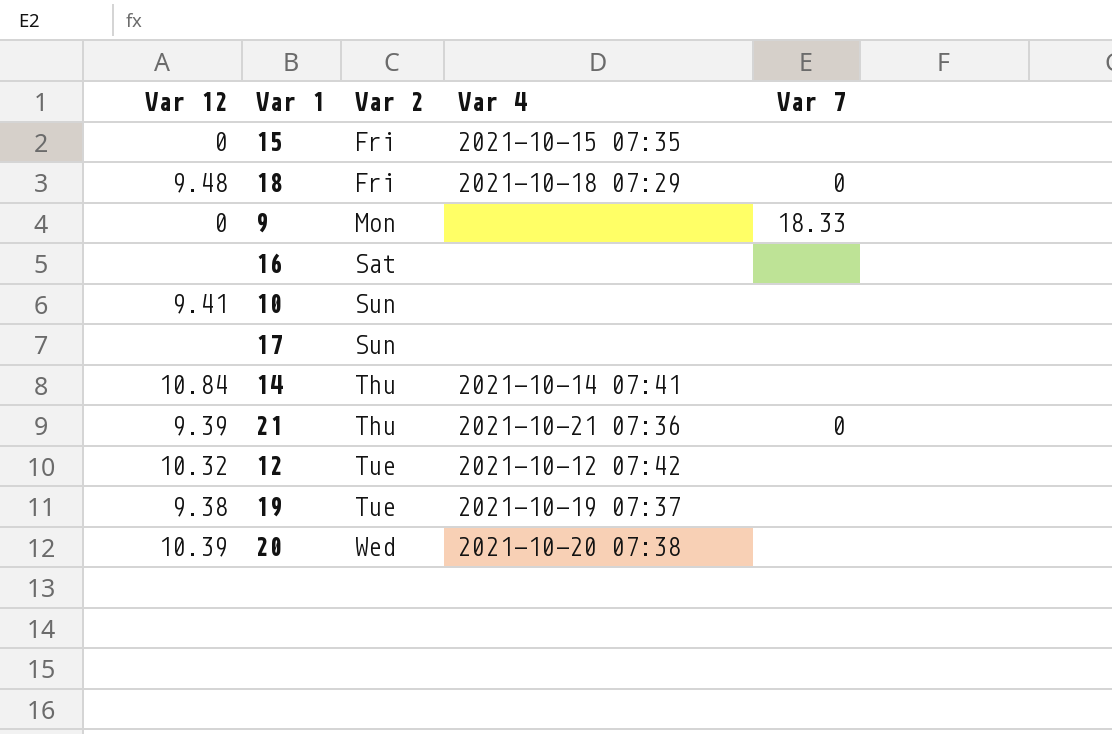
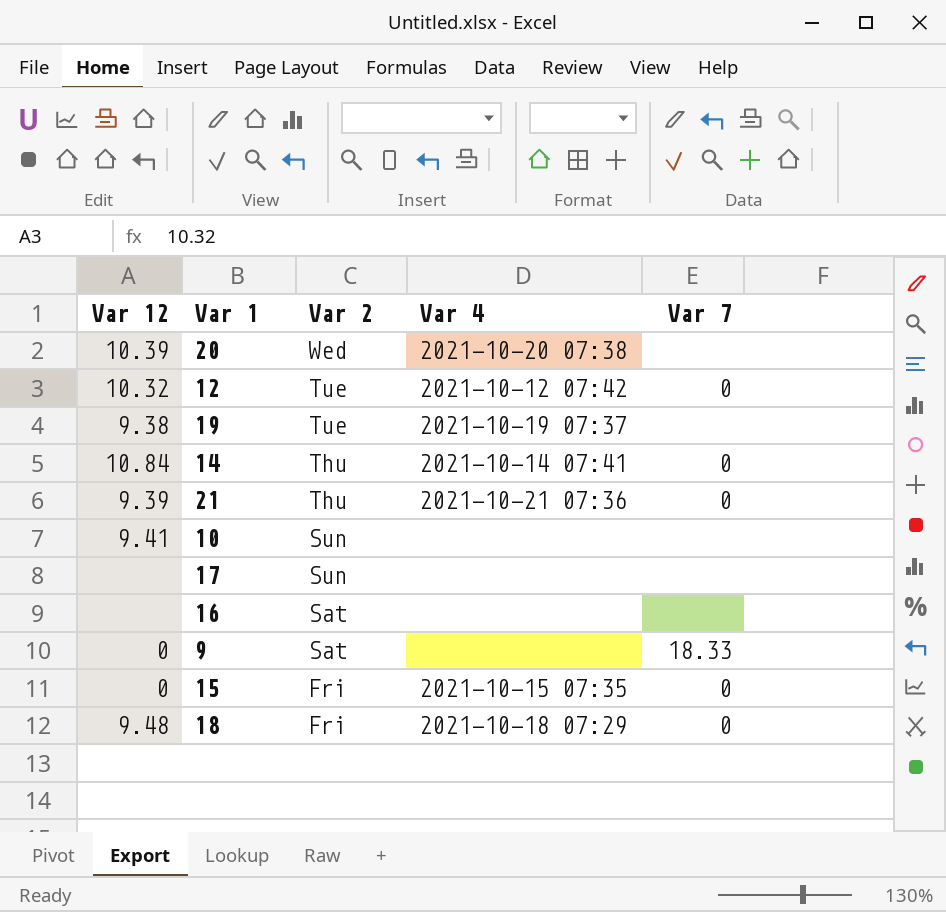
row order: Var 2 ascending -> Var 2 descending
12 | Var 7: none -> 0
14 | Var 7: none -> 0
9 | Var 2: Mon -> Sat
15 | Var 7: none -> 0

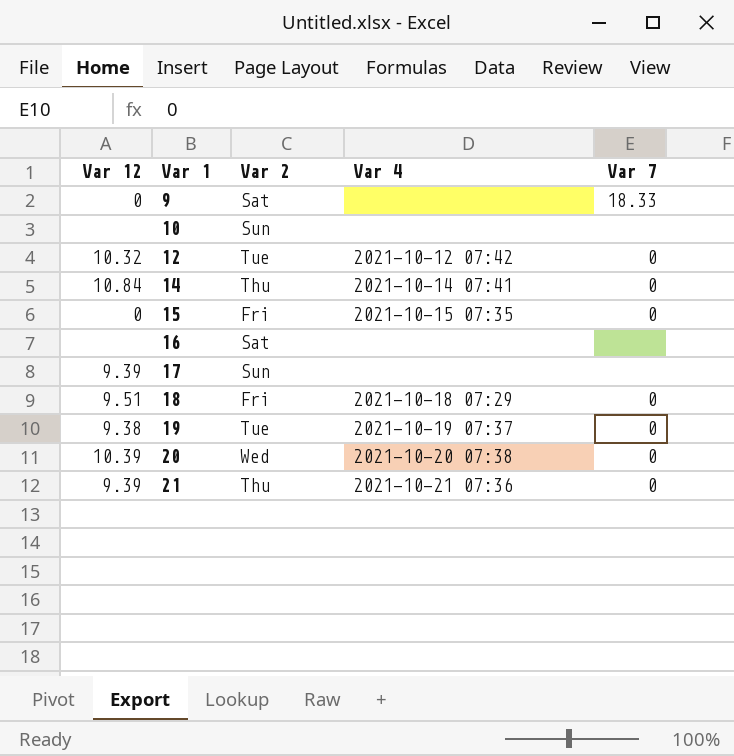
row order: Var 2 descending -> Var 1 ascending
10 | Var 12: 9.41 -> none
17 | Var 12: none -> 9.39
18 | Var 12: 9.48 -> 9.51
19 | Var 7: none -> 0
20 | Var 7: none -> 0

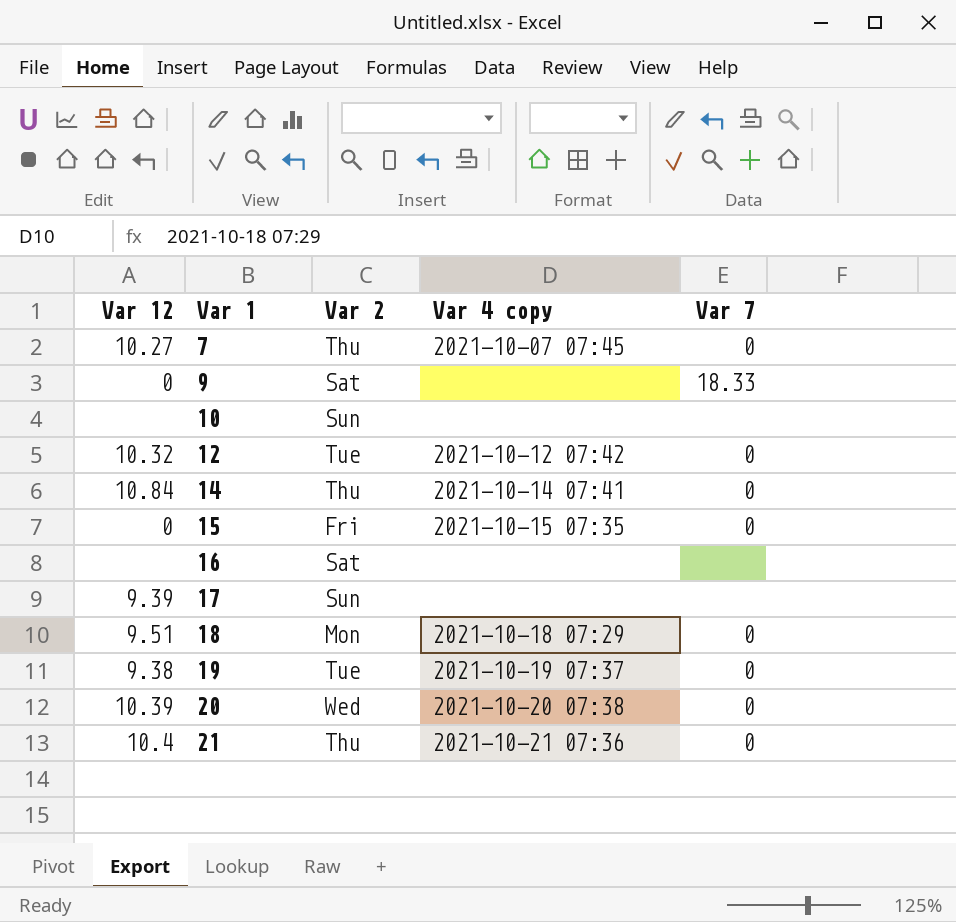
column name: Var 4 -> Var 4 copy
row 7: none -> 10.27 | Thu | 2021-10-07 07:45 | 0
18 | Var 2: Fri -> Mon
21 | Var 12: 9.39 -> 10.4

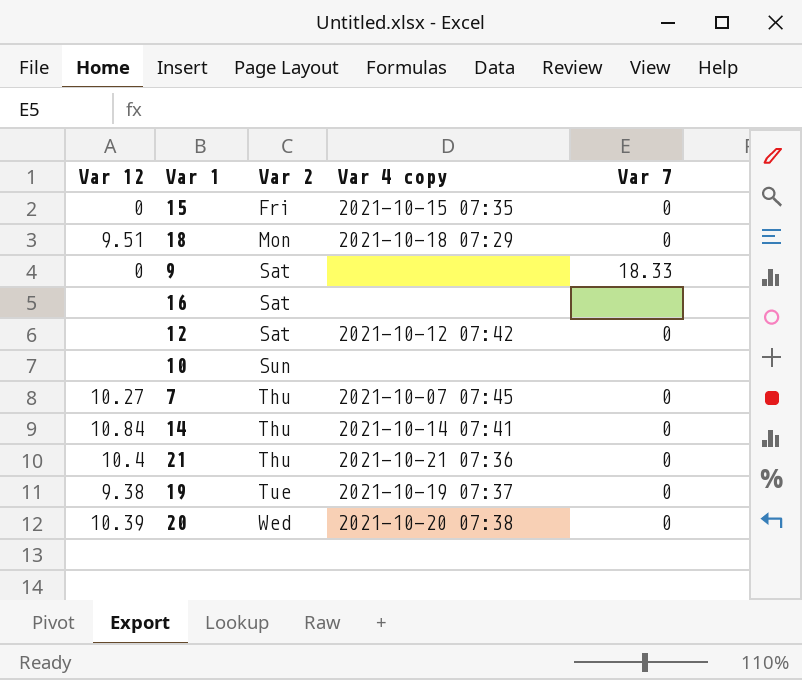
row order: Var 1 ascending -> Var 2 ascending
row 17: 9.39 | Sun | none | none -> none
12 | Var 12: 10.32 -> none
12 | Var 2: Tue -> Sat

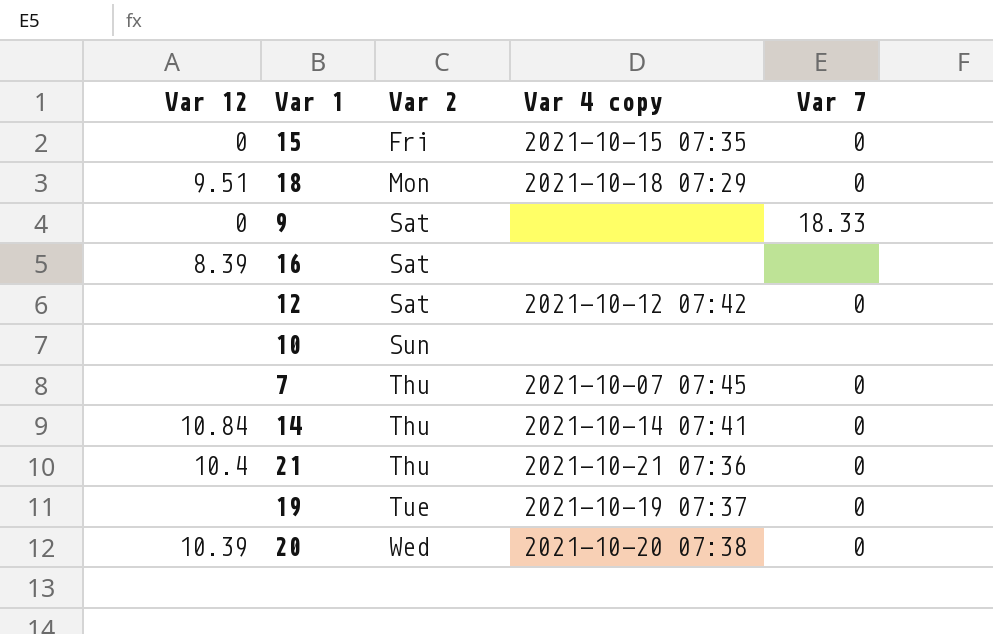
16 | Var 12: none -> 8.39
7 | Var 12: 10.27 -> none
19 | Var 12: 9.38 -> none

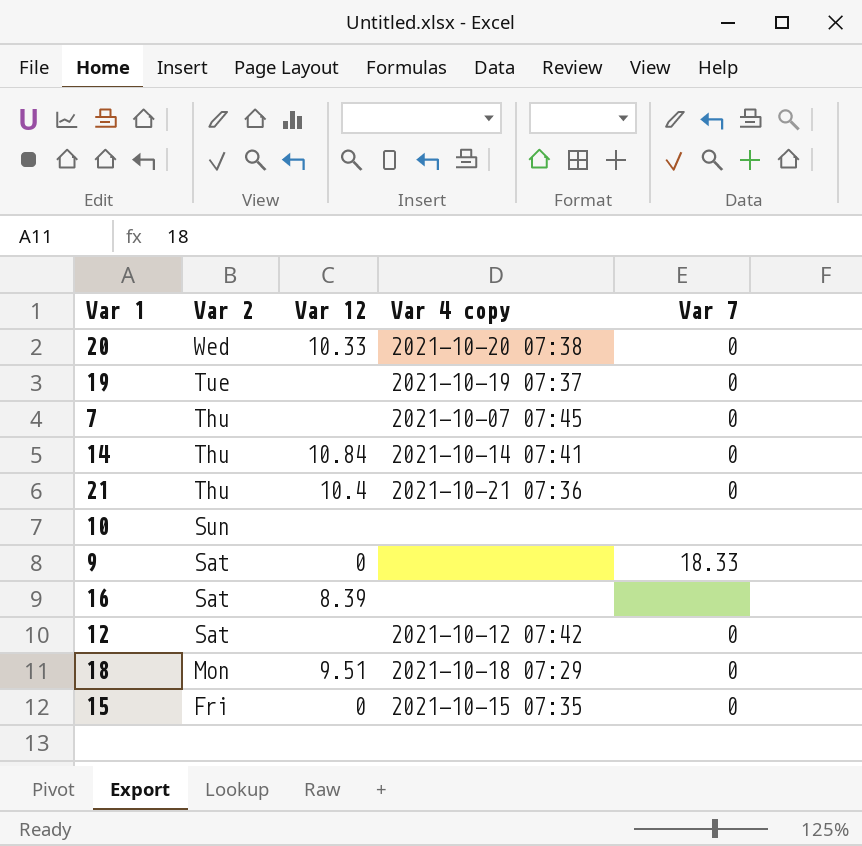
row order: Var 2 ascending -> Var 2 descending
column Var 12 | position: 1 -> 3
20 | Var 12: 10.39 -> 10.33

